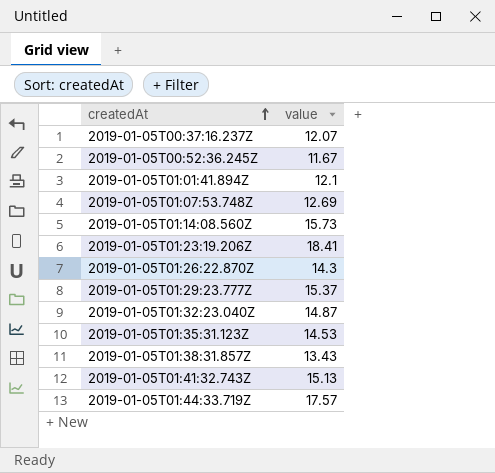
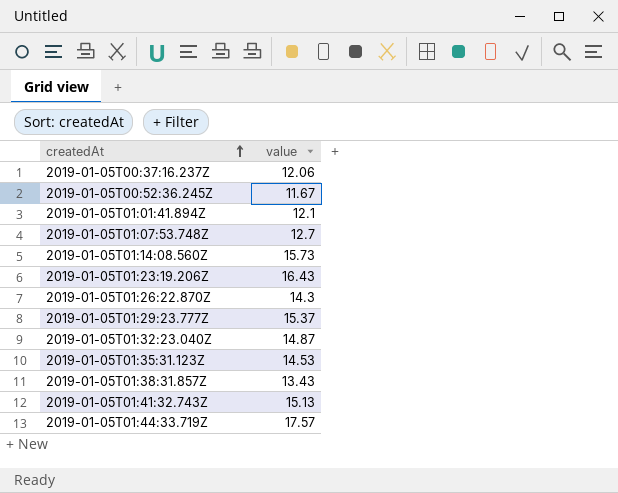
2019-01-05T00:37:16.237Z | value: 12.07 -> 12.06
2019-01-05T01:07:53.748Z | value: 12.69 -> 12.7
2019-01-05T01:23:19.206Z | value: 18.41 -> 16.43

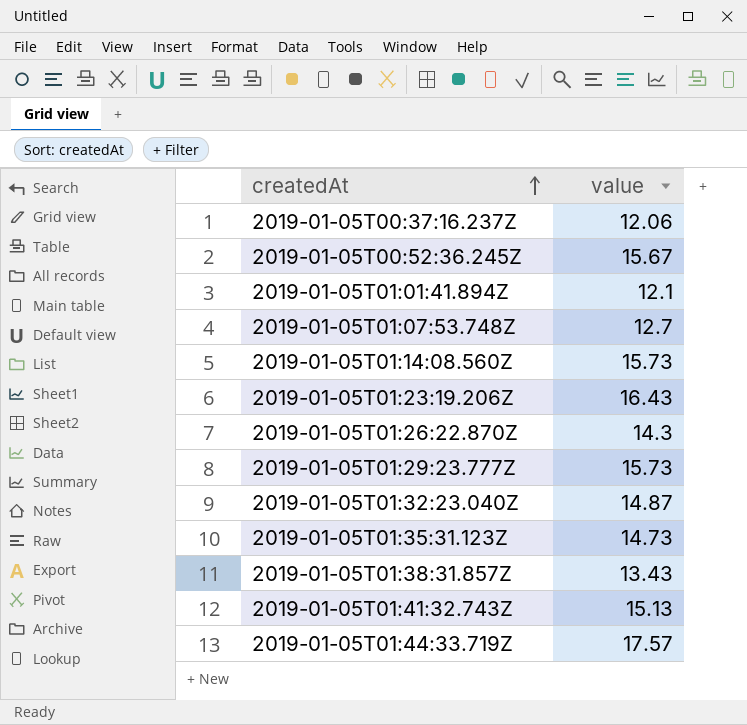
2019-01-05T00:52:36.245Z | value: 11.67 -> 15.67
2019-01-05T01:29:23.777Z | value: 15.37 -> 15.73
2019-01-05T01:35:31.123Z | value: 14.53 -> 14.73

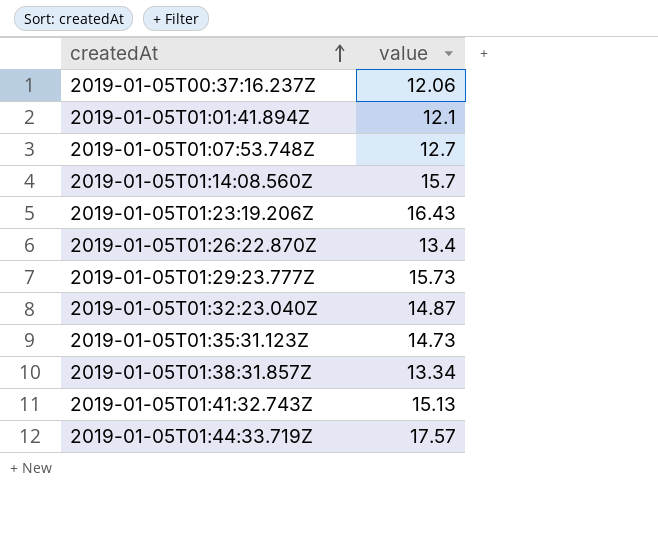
row 2019-01-05T00:52:36.245Z: 15.67 -> none
2019-01-05T01:14:08.560Z | value: 15.73 -> 15.7
2019-01-05T01:26:22.870Z | value: 14.3 -> 13.4
2019-01-05T01:38:31.857Z | value: 13.43 -> 13.34

